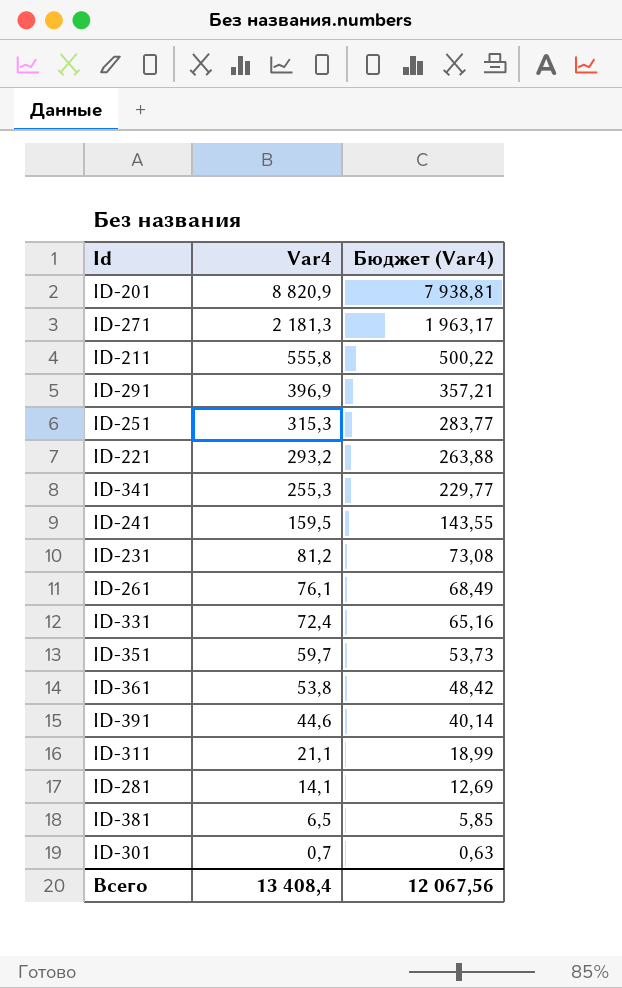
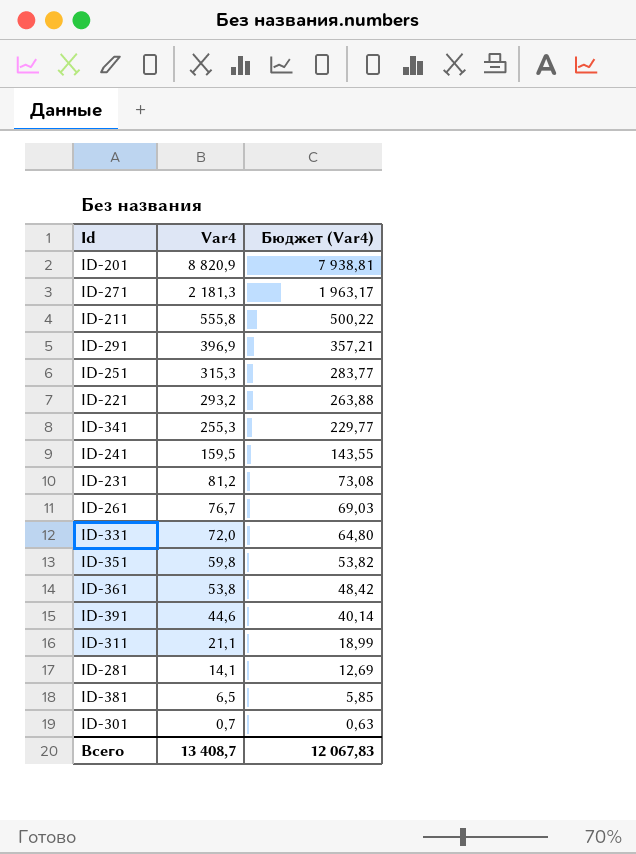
ID-261 | Var4: 76,1 -> 76,7
ID-261 | Бюджет (Var4): 68,49 -> 69,03
ID-331 | Var4: 72,4 -> 72,0
ID-331 | Бюджет (Var4): 65,16 -> 64,80
ID-351 | Var4: 59,7 -> 59,8
ID-351 | Бюджет (Var4): 53,73 -> 53,82
Всего | Var4: 13 408,4 -> 13 408,7
Всего | Бюджет (Var4): 12 067,56 -> 12 067,83

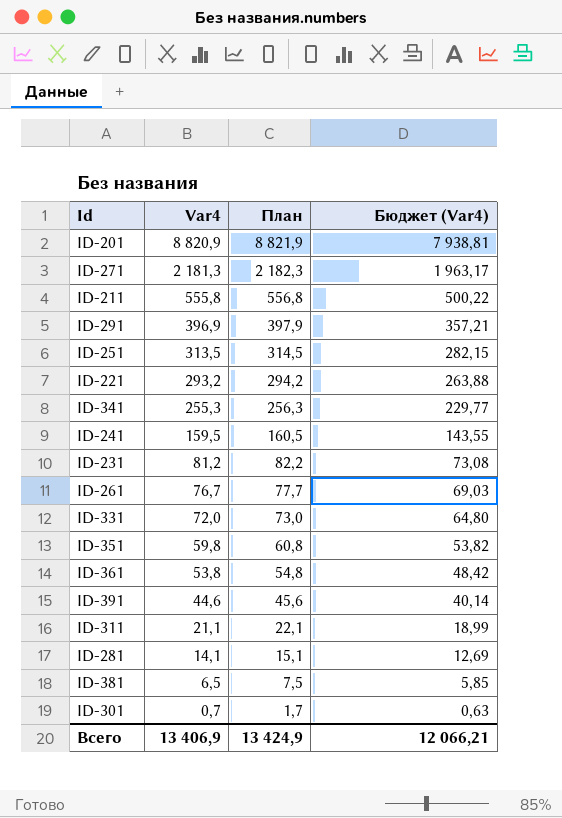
column План | formula: none -> [Var4] + 1
ID-251 | Var4: 315,3 -> 313,5
ID-251 | Бюджет (Var4): 283,77 -> 282,15
Всего | Var4: 13 408,7 -> 13 406,9
Всего | Бюджет (Var4): 12 067,83 -> 12 066,21

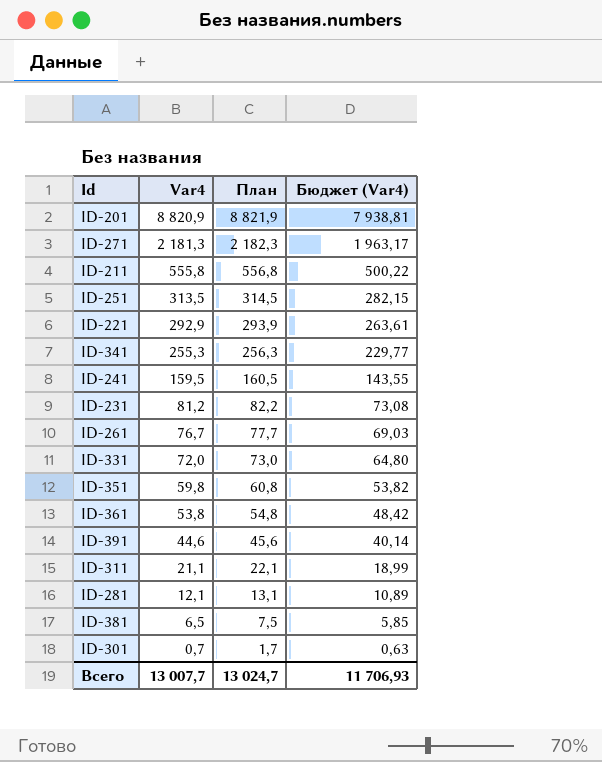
row ID-291: 396,9 | 397,9 | 357,21 -> none
ID-221 | Var4: 293,2 -> 292,9
ID-221 | План: 294,2 -> 293,9
ID-221 | Бюджет (Var4): 263,88 -> 263,61
ID-281 | Var4: 14,1 -> 12,1
ID-281 | План: 15,1 -> 13,1
ID-281 | Бюджет (Var4): 12,69 -> 10,89
Всего | Var4: 13 406,9 -> 13 007,7
Всего | План: 13 424,9 -> 13 024,7
Всего | Бюджет (Var4): 12 066,21 -> 11 706,93

